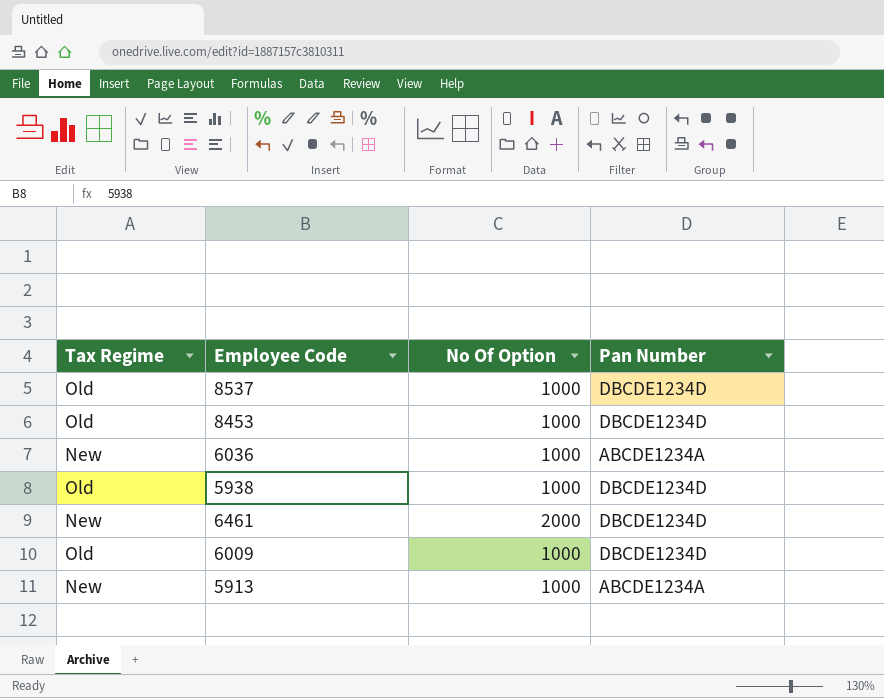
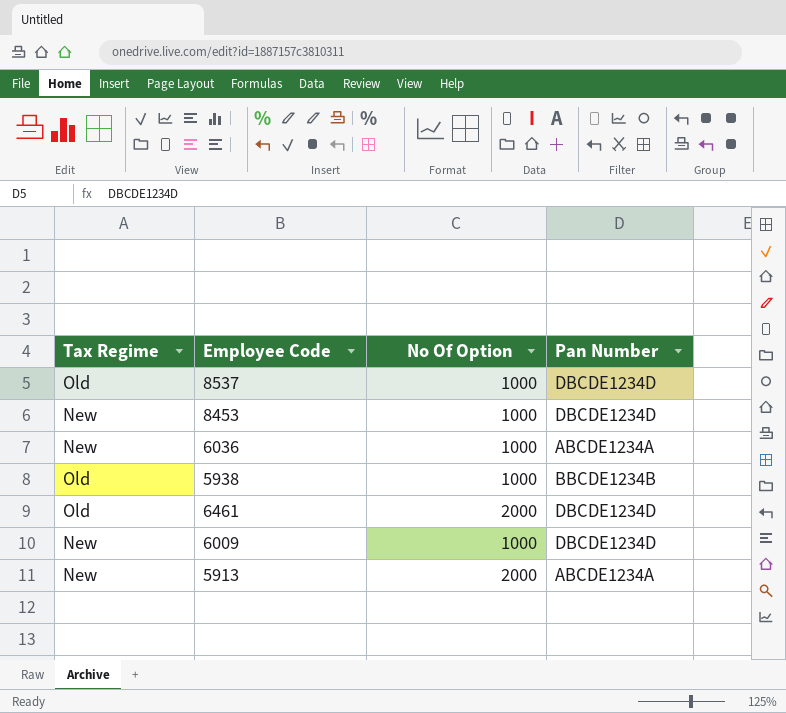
8453 | Tax Regime: Old -> New
5938 | Pan Number: DBCDE1234D -> BBCDE1234B
6461 | Tax Regime: New -> Old
6009 | Tax Regime: Old -> New
5913 | No Of Option: 1000 -> 2000

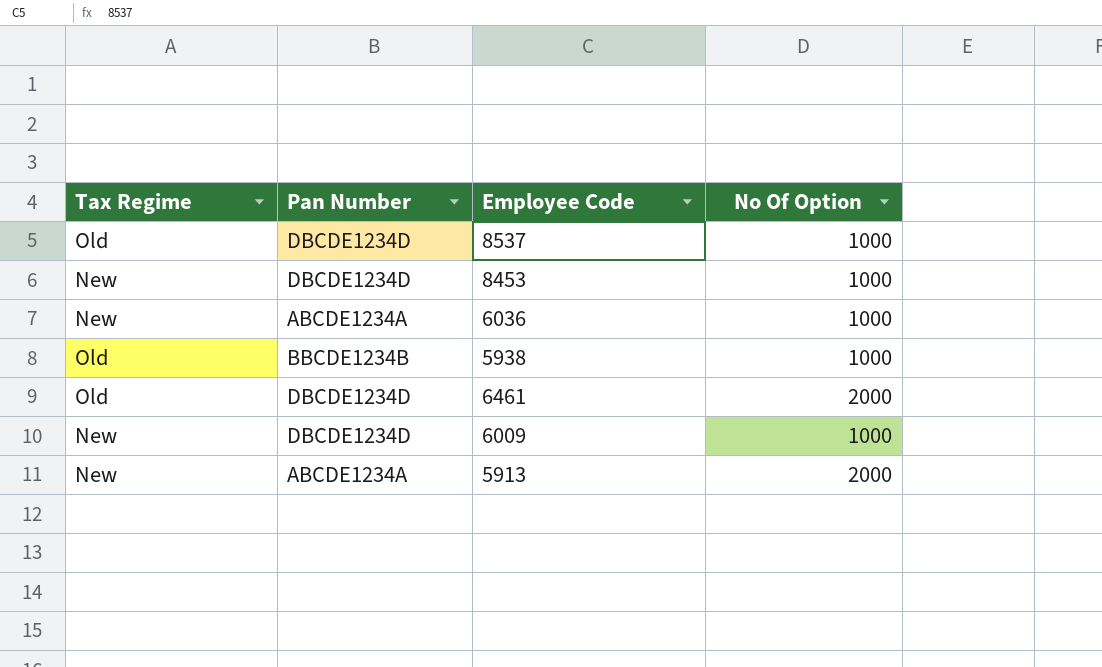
column Pan Number | position: 4 -> 2

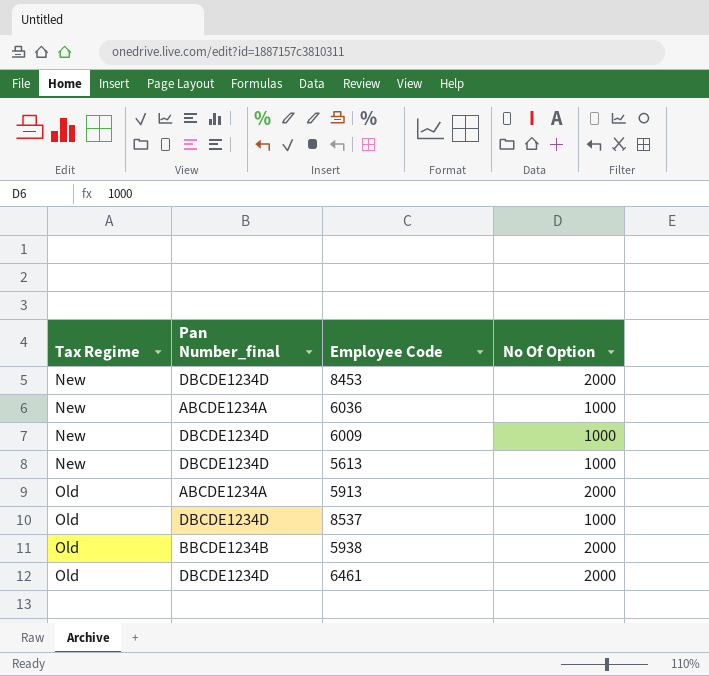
row order: none -> Tax Regime ascending
column name: Pan Number -> Pan Number_final
8453 | No Of Option: 1000 -> 2000
row 5613: none -> New | DBCDE1234D | 1000
5913 | Tax Regime: New -> Old
5938 | No Of Option: 1000 -> 2000

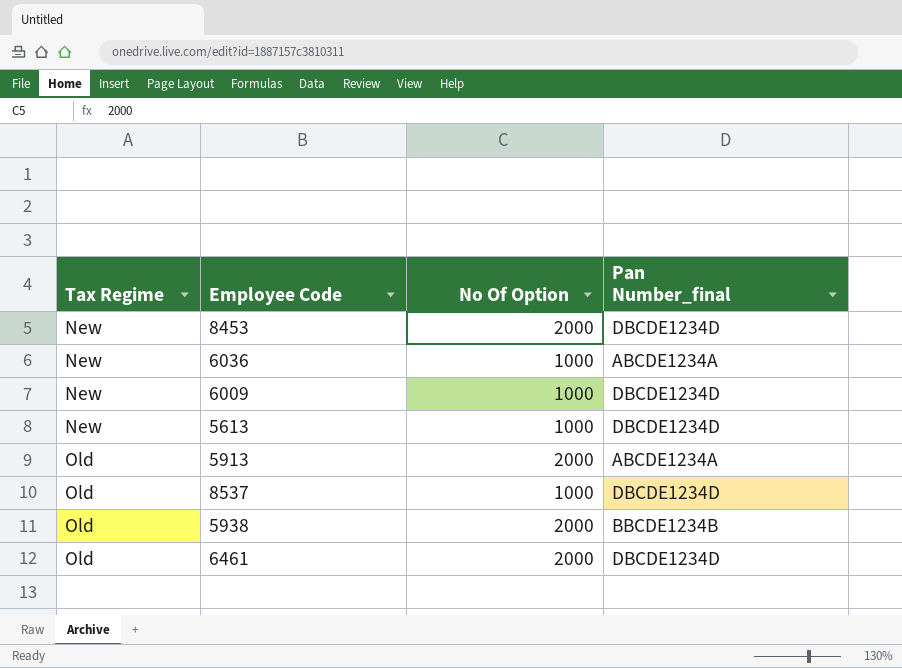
column Pan Number_final | position: 2 -> 4

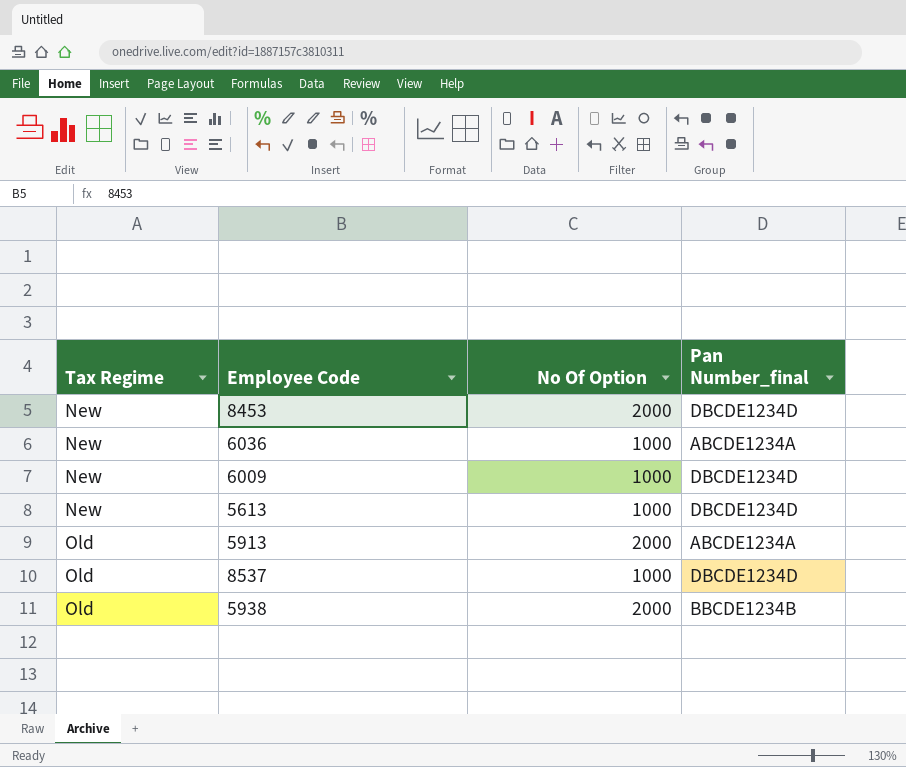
row 6461: Old | 2000 | DBCDE1234D -> none

